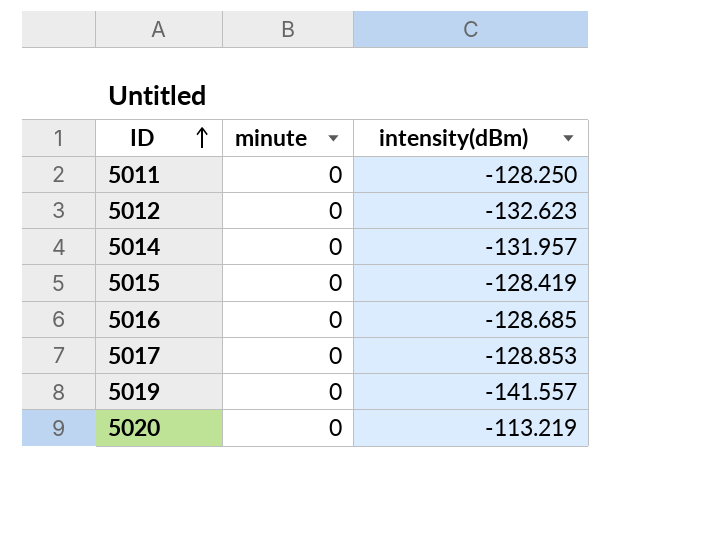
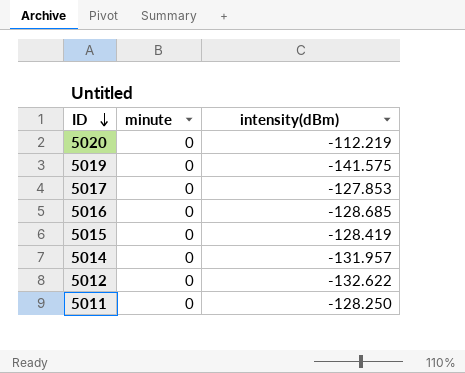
row order: ID ascending -> ID descending
5020 | intensity(dBm): -113.219 -> -112.219
5019 | intensity(dBm): -141.557 -> -141.575
5017 | intensity(dBm): -128.853 -> -127.853
5012 | intensity(dBm): -132.623 -> -132.622

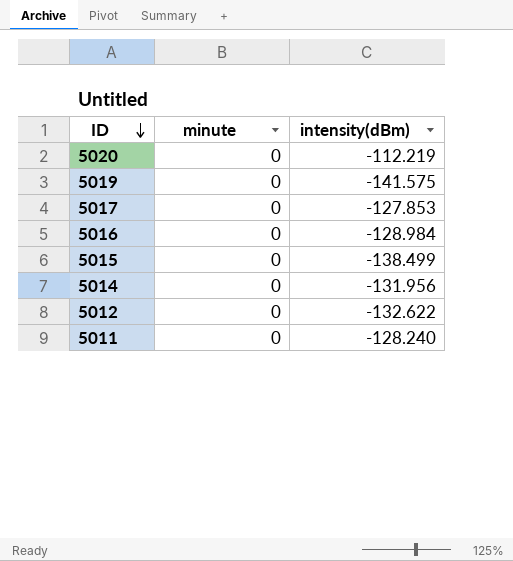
5016 | intensity(dBm): -128.685 -> -128.984
5015 | intensity(dBm): -128.419 -> -138.499
5014 | intensity(dBm): -131.957 -> -131.956
5011 | intensity(dBm): -128.250 -> -128.240

